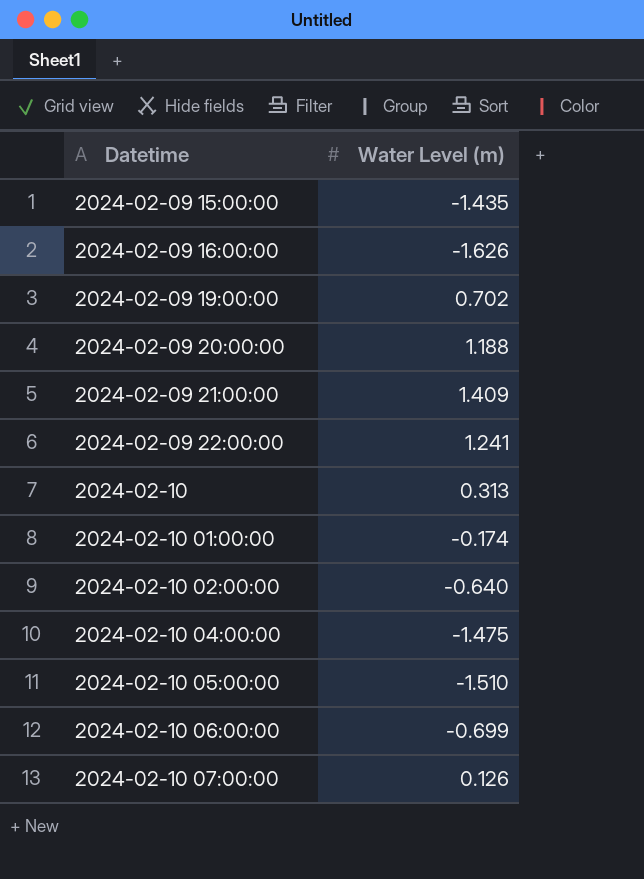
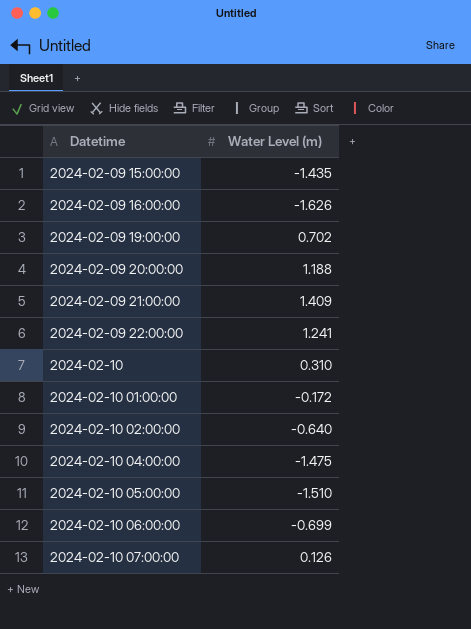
2024-02-10 | Water Level (m): 0.313 -> 0.310
2024-02-10 01:00:00 | Water Level (m): -0.174 -> -0.172

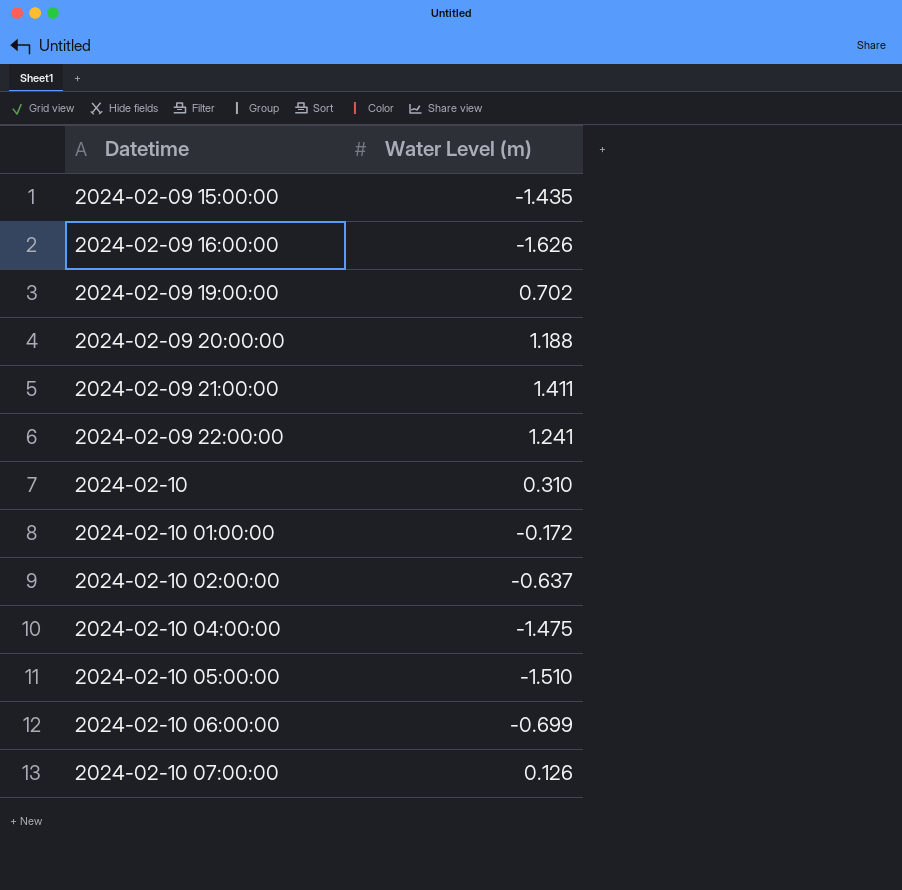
2024-02-09 21:00:00 | Water Level (m): 1.409 -> 1.411
2024-02-10 02:00:00 | Water Level (m): -0.640 -> -0.637

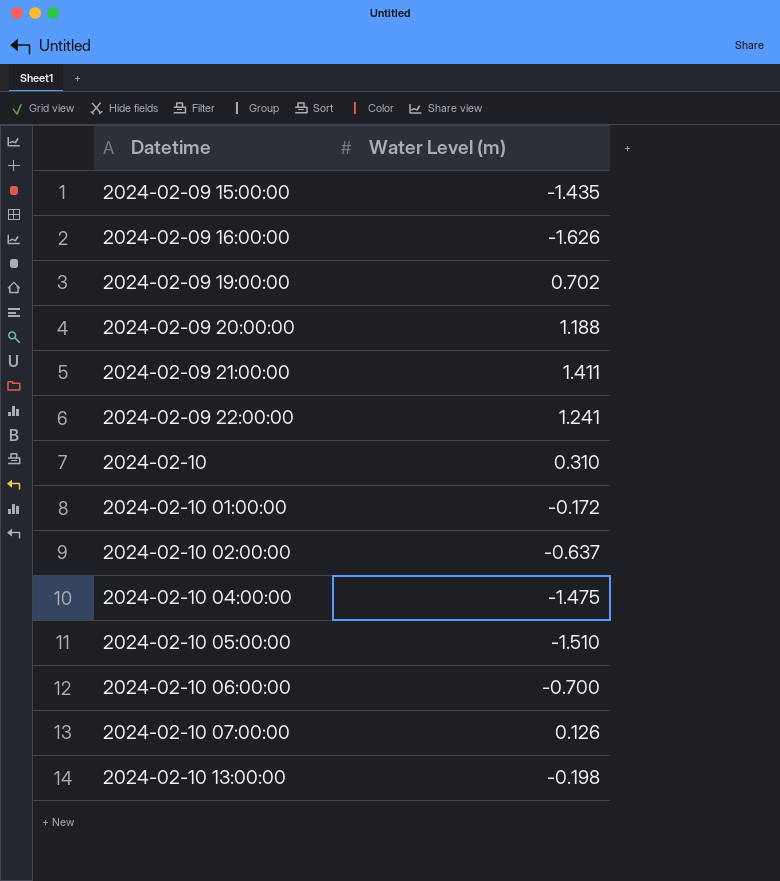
2024-02-10 06:00:00 | Water Level (m): -0.699 -> -0.700
row 2024-02-10 13:00:00: none -> -0.198

